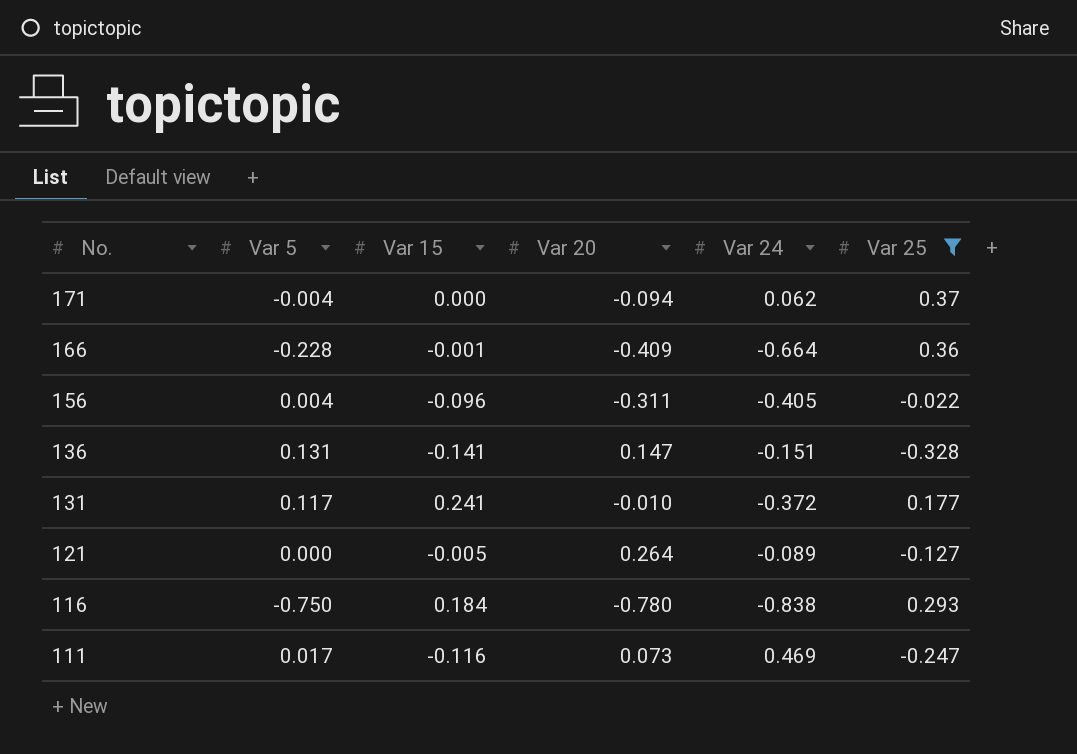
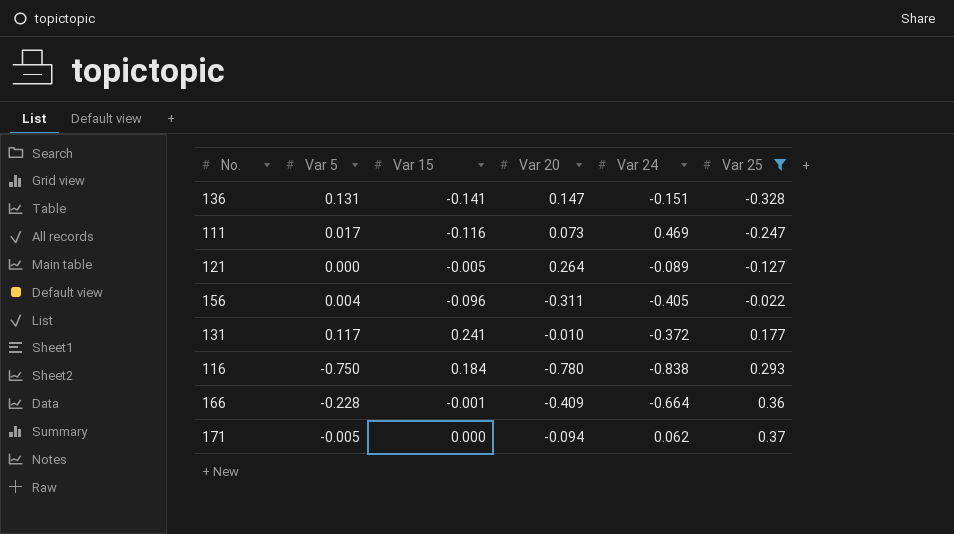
row order: No. descending -> Var 25 ascending
171 | Var 5: -0.004 -> -0.005

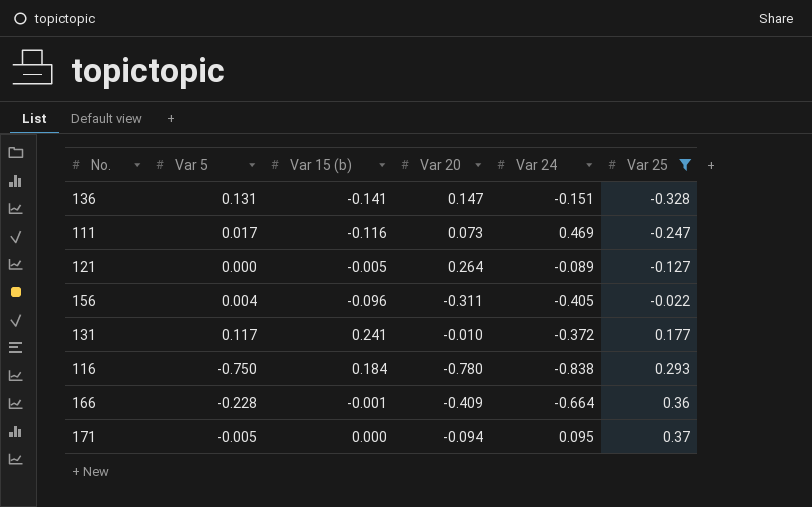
column name: Var 15 -> Var 15 (b)
171 | Var 24: 0.062 -> 0.095

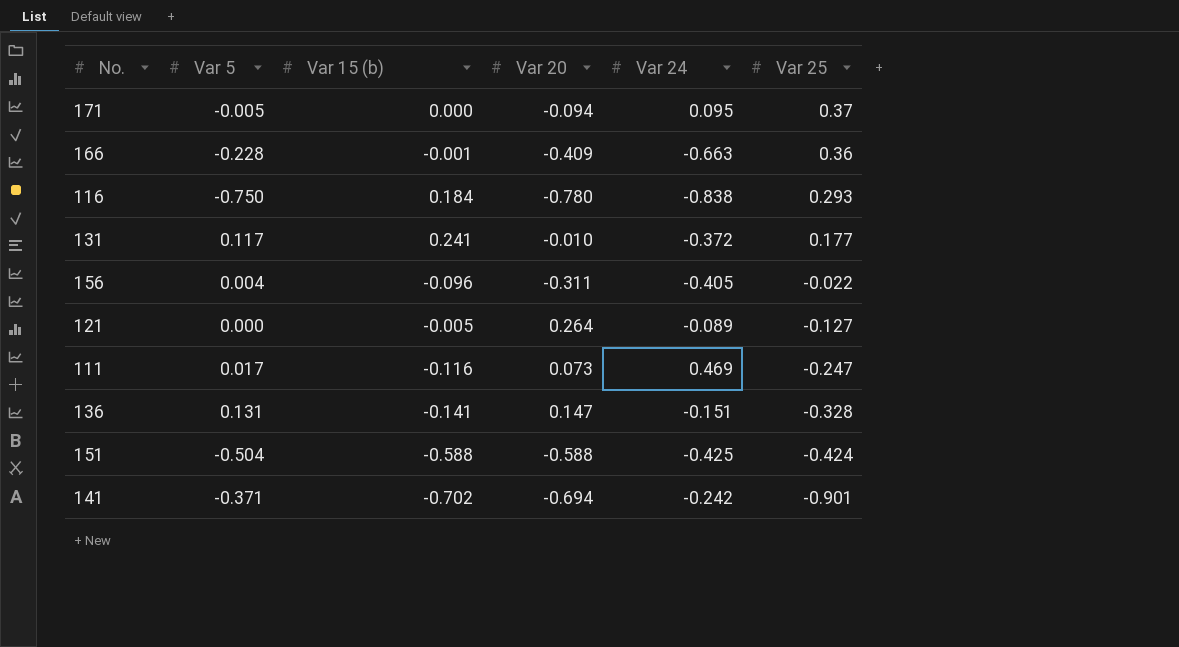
filter: Var 25 >= -0.328 -> none
row order: Var 25 ascending -> Var 25 descending
166 | Var 24: -0.664 -> -0.663

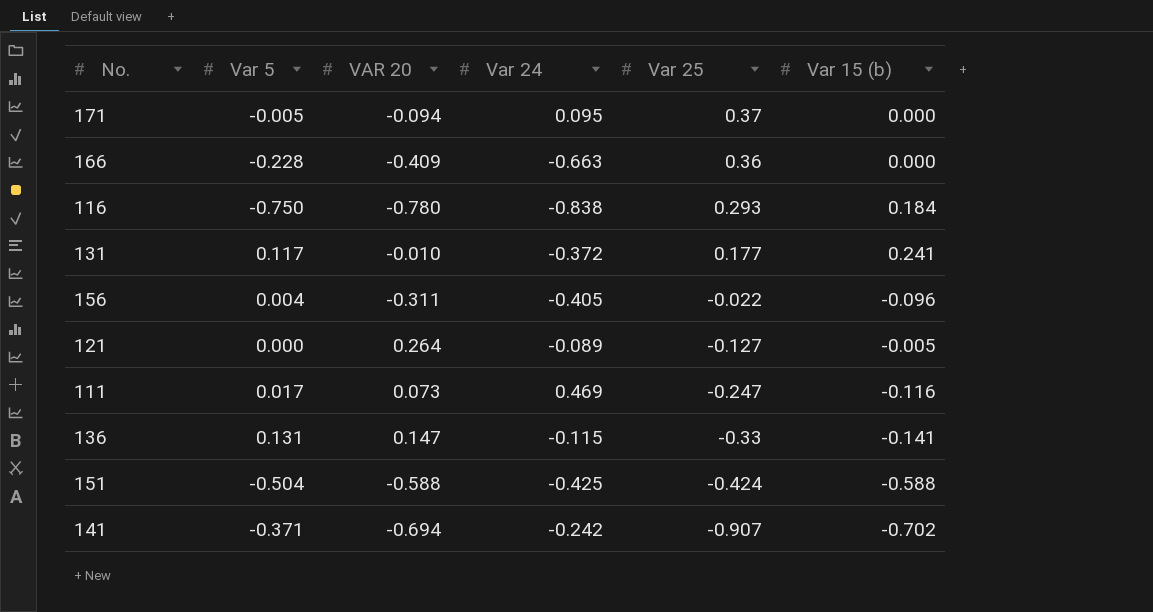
column name: Var 20 -> VAR 20
column Var 15 (b) | position: 3 -> 6
166 | Var 15 (b): -0.001 -> 0.000
136 | Var 24: -0.151 -> -0.115
136 | Var 25: -0.328 -> -0.33
141 | Var 25: -0.901 -> -0.907

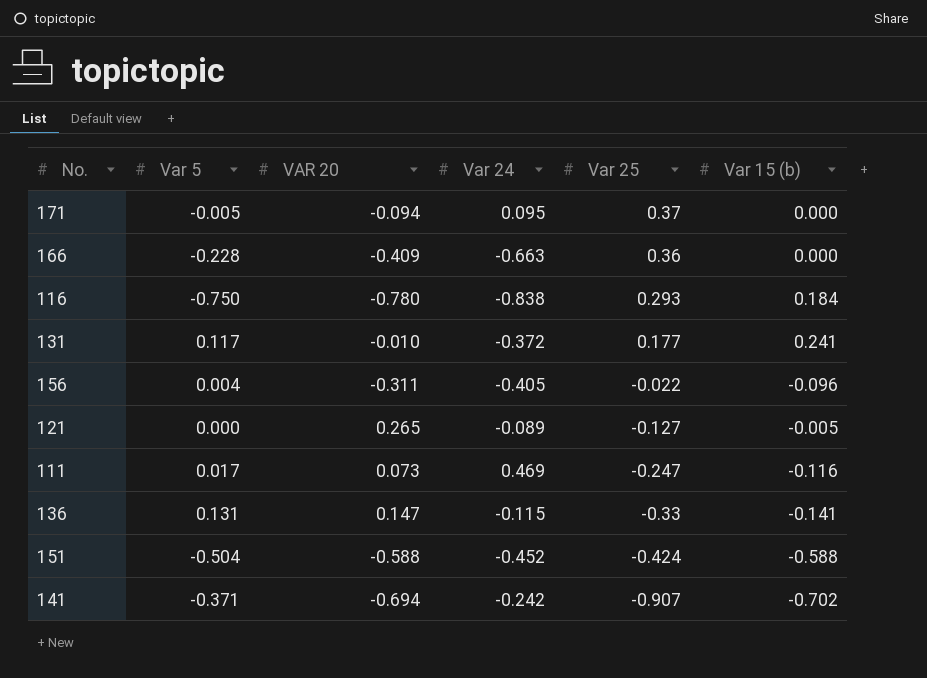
121 | VAR 20: 0.264 -> 0.265
151 | Var 24: -0.425 -> -0.452

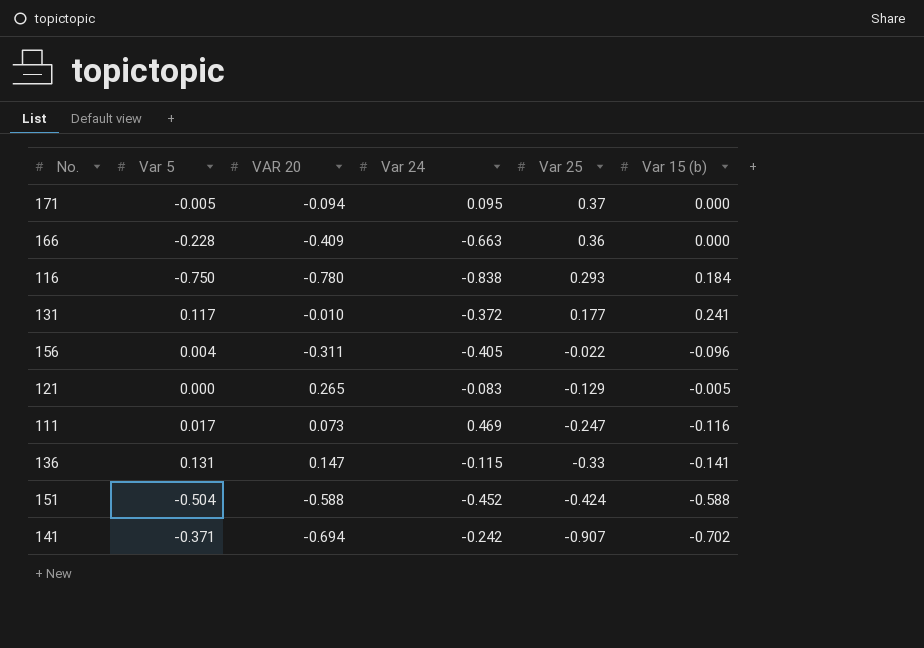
121 | Var 24: -0.089 -> -0.083
121 | Var 25: -0.127 -> -0.129

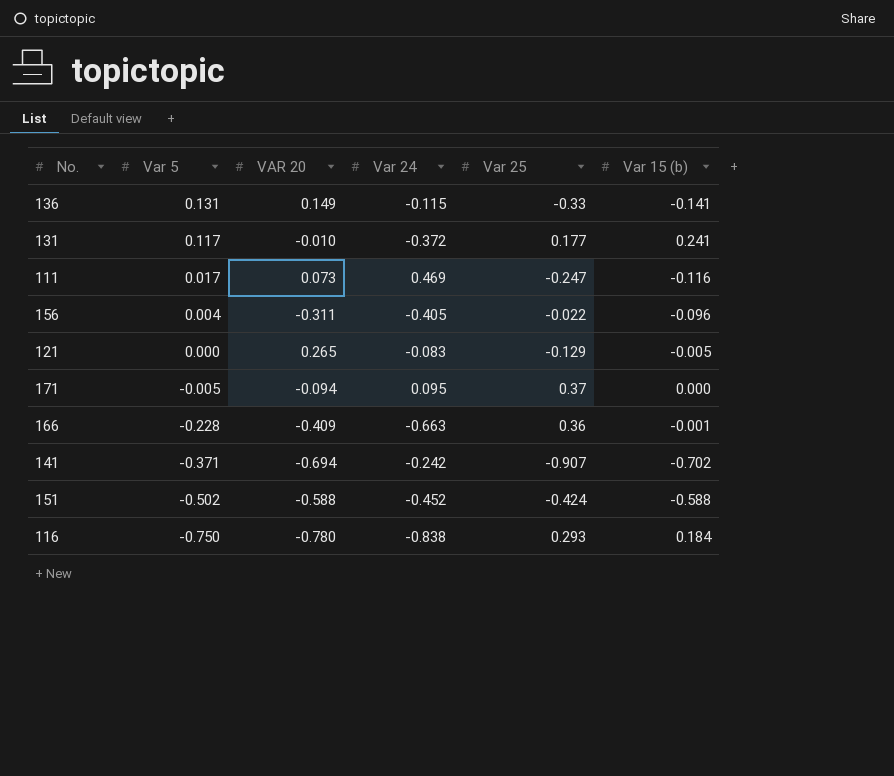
row order: Var 25 descending -> Var 5 descending
136 | VAR 20: 0.147 -> 0.149
166 | Var 15 (b): 0.000 -> -0.001
151 | Var 5: -0.504 -> -0.502

